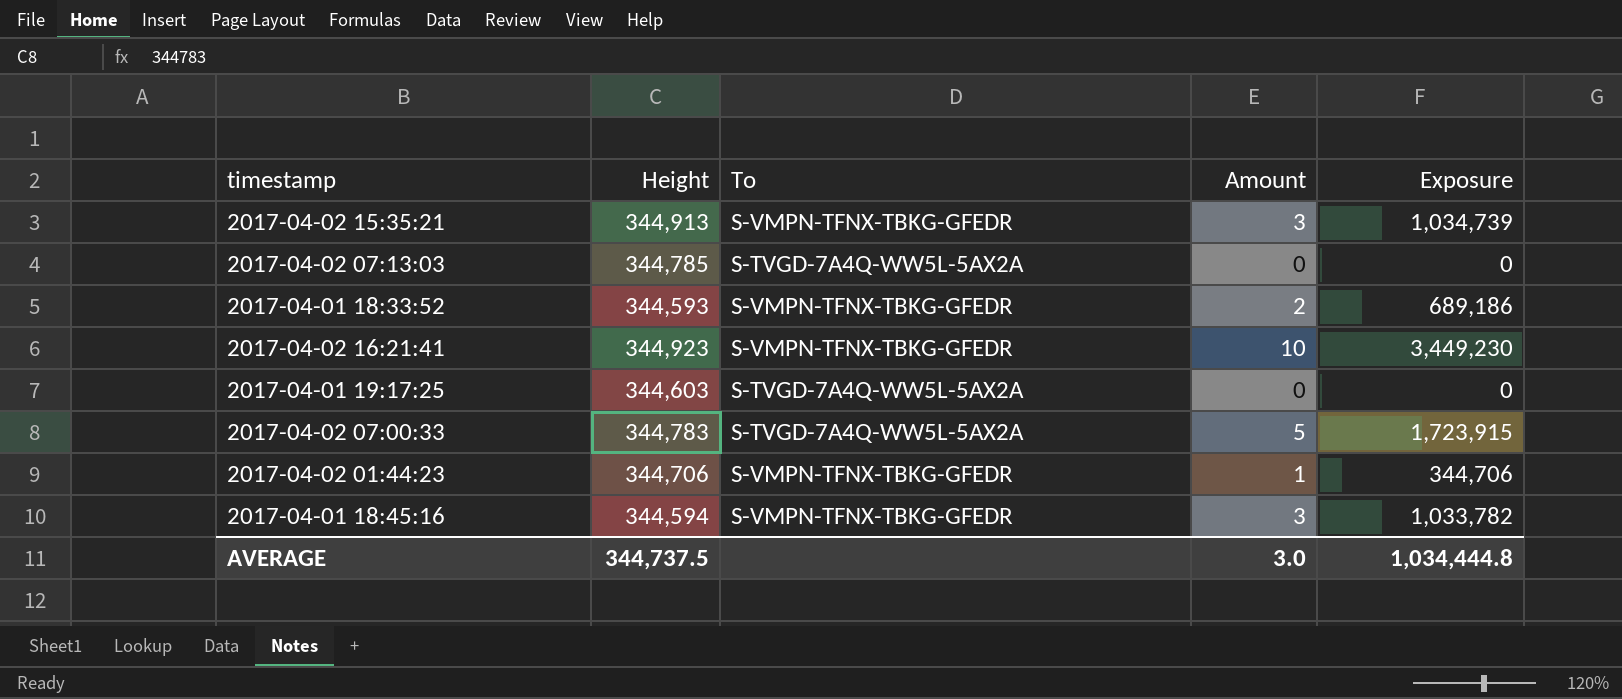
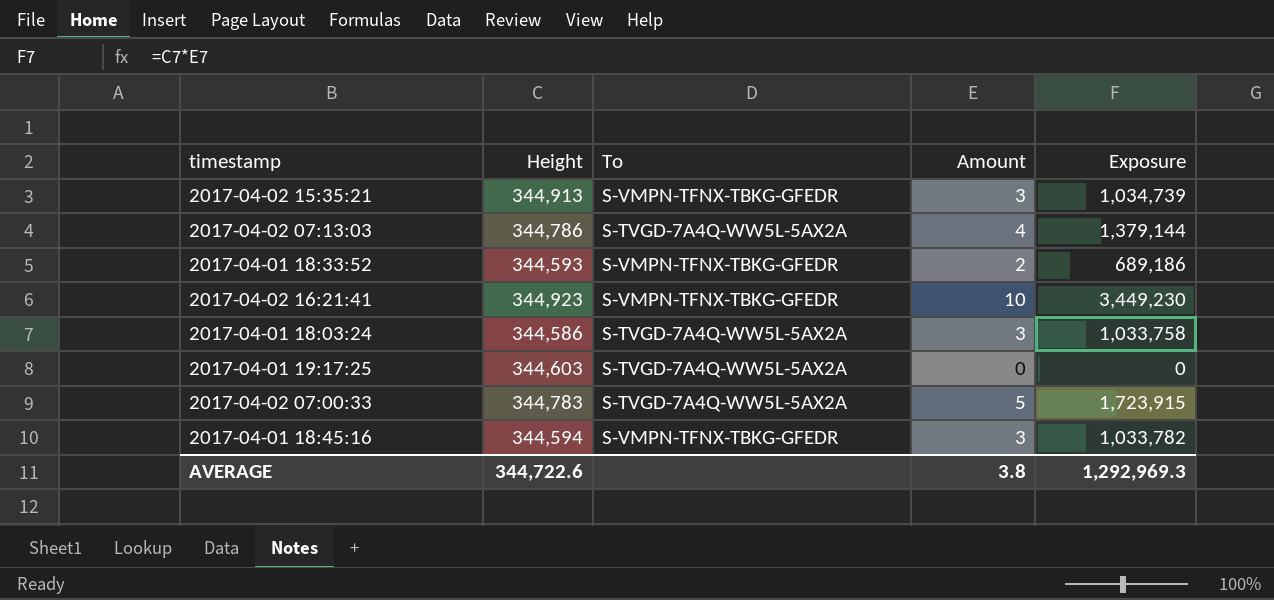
row 2017-04-02 01:44:23: 344,706 | S-VMPN-TFNX-TBKG-GFEDR | 1 | 344,706 -> none
2017-04-02 07:13:03 | Height: 344,785 -> 344,786
2017-04-02 07:13:03 | Amount: 0 -> 4
2017-04-02 07:13:03 | Exposure: 0 -> 1,379,144
row 2017-04-01 18:03:24: none -> 344,586 | S-TVGD-7A4Q-WW5L-5AX2A | 3 | 1,033,758
AVERAGE | Height: 344,737.5 -> 344,722.6
AVERAGE | Amount: 3.0 -> 3.8
AVERAGE | Exposure: 1,034,444.8 -> 1,292,969.3

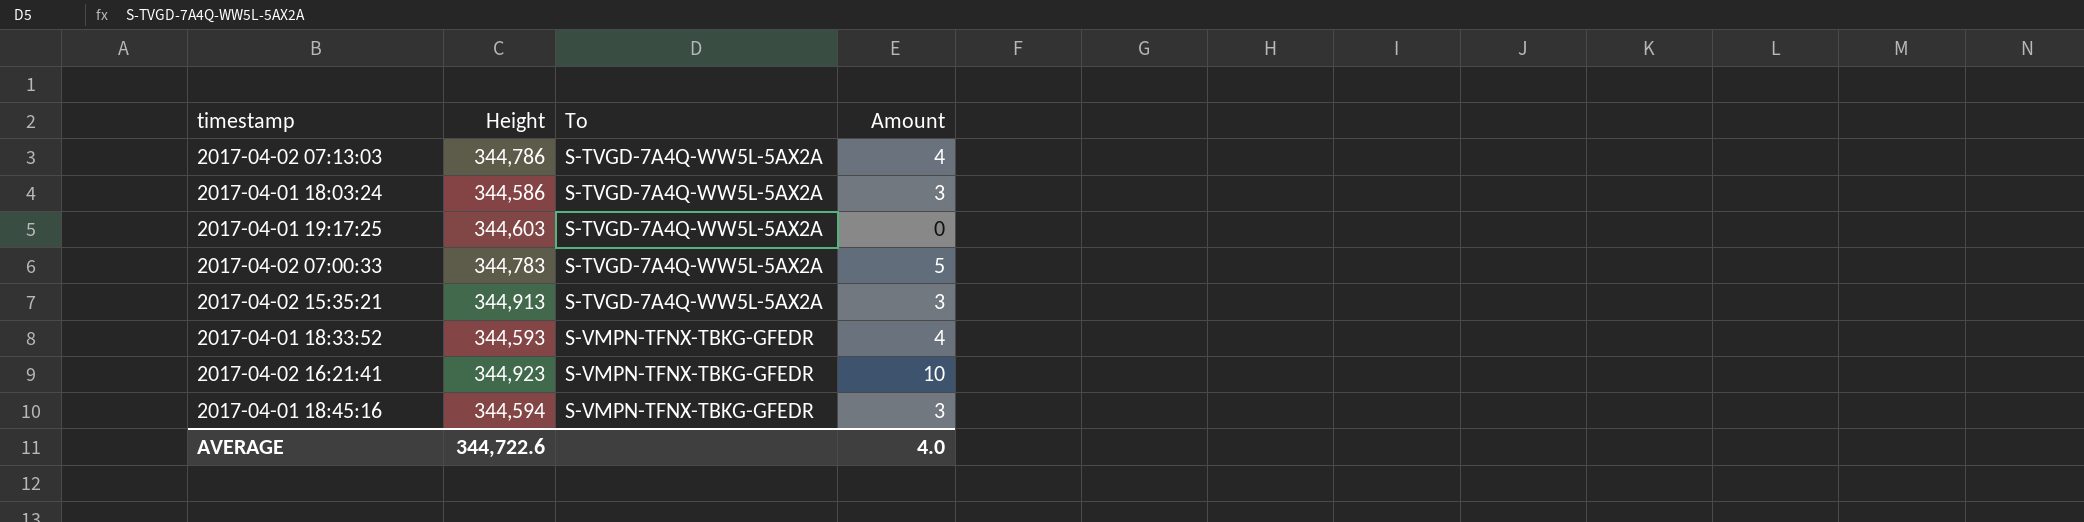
row order: none -> To ascending
column Exposure | formula: [Height] * [Amount] -> none
2017-04-02 15:35:21 | To: S-VMPN-TFNX-TBKG-GFEDR -> S-TVGD-7A4Q-WW5L-5AX2A
2017-04-01 18:33:52 | Amount: 2 -> 4
AVERAGE | Amount: 3.8 -> 4.0

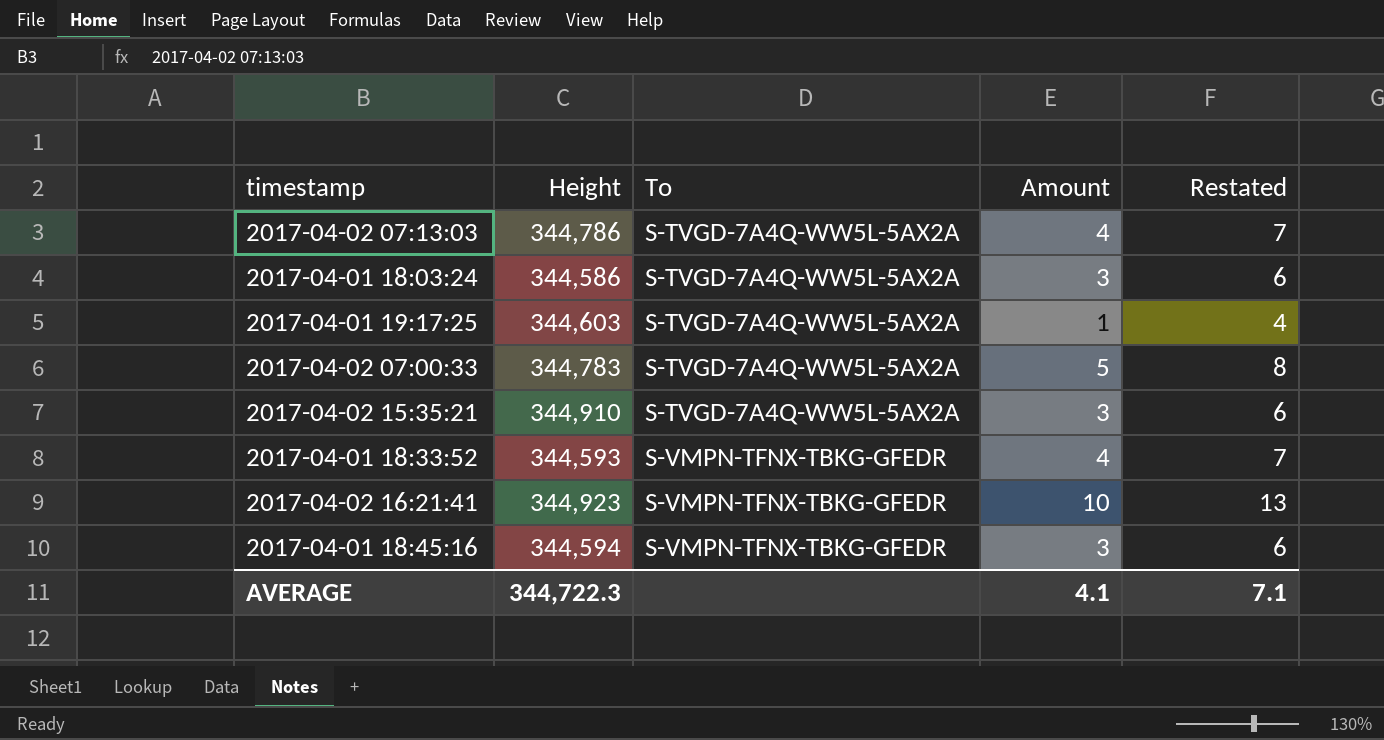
column Restated | formula: none -> [Amount] + 3
2017-04-01 19:17:25 | Amount: 0 -> 1
2017-04-02 15:35:21 | Height: 344,913 -> 344,910
AVERAGE | Height: 344,722.6 -> 344,722.3
AVERAGE | Amount: 4.0 -> 4.1

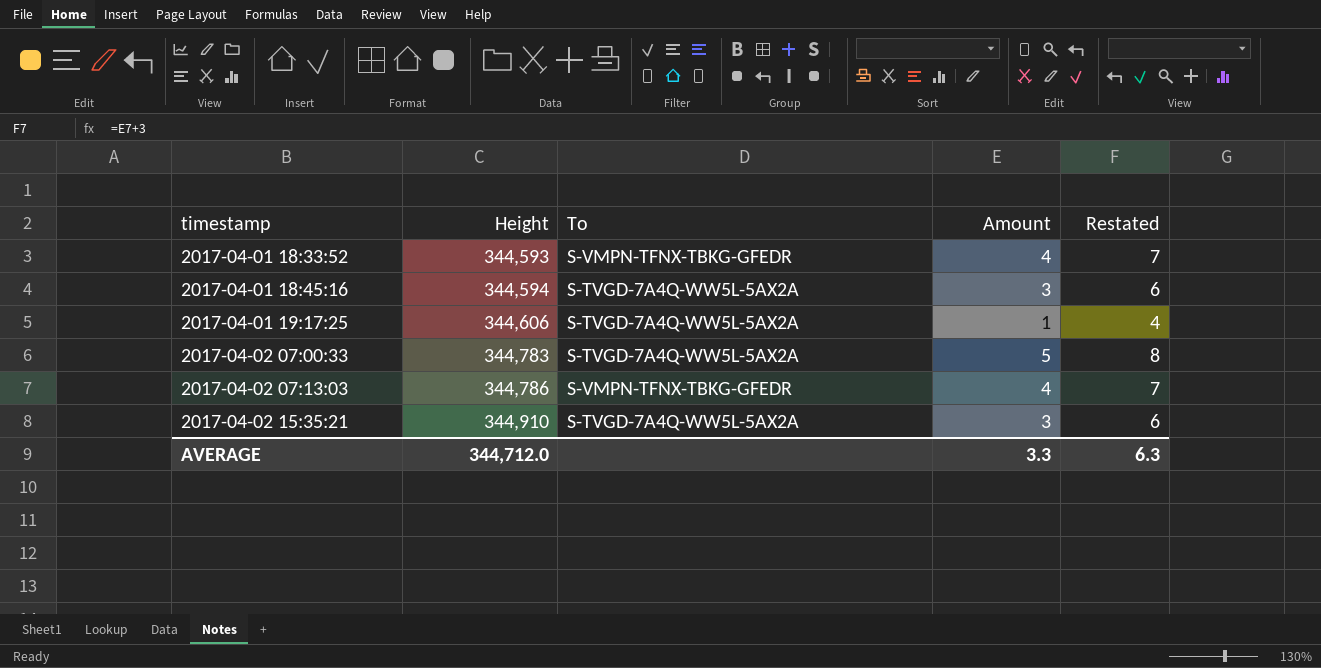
row order: To ascending -> timestamp ascending
row 2017-04-01 18:03:24: 344,586 | S-TVGD-7A4Q-WW5L-5AX2A | 3 | 6 -> none
row 2017-04-02 16:21:41: 344,923 | S-VMPN-TFNX-TBKG-GFEDR | 10 | 13 -> none
2017-04-01 18:45:16 | To: S-VMPN-TFNX-TBKG-GFEDR -> S-TVGD-7A4Q-WW5L-5AX2A
2017-04-01 19:17:25 | Height: 344,603 -> 344,606
2017-04-02 07:13:03 | To: S-TVGD-7A4Q-WW5L-5AX2A -> S-VMPN-TFNX-TBKG-GFEDR
AVERAGE | Height: 344,722.3 -> 344,712.0
AVERAGE | Amount: 4.1 -> 3.3
AVERAGE | Restated: 7.1 -> 6.3

